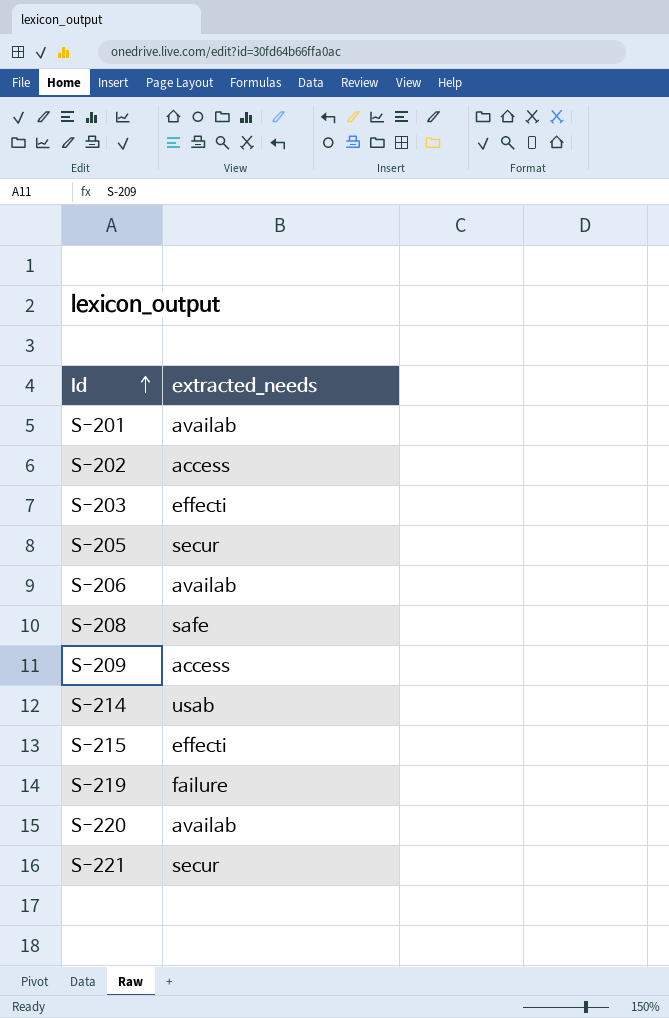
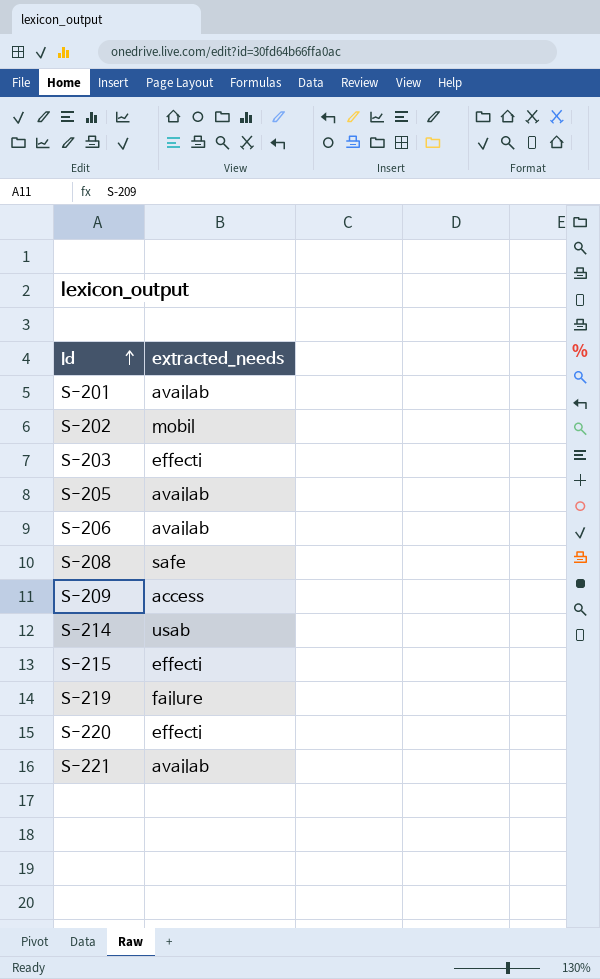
S-202 | extracted_needs: access -> mobil
S-205 | extracted_needs: secur -> availab
S-220 | extracted_needs: availab -> effecti
S-221 | extracted_needs: secur -> availab

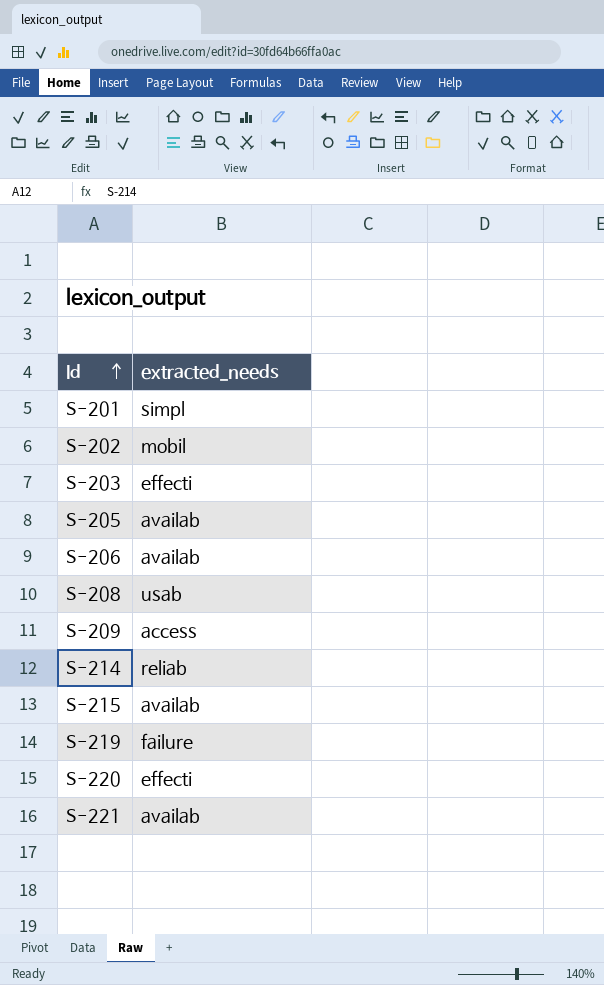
S-201 | extracted_needs: availab -> simpl
S-208 | extracted_needs: safe -> usab
S-214 | extracted_needs: usab -> reliab
S-215 | extracted_needs: effecti -> availab

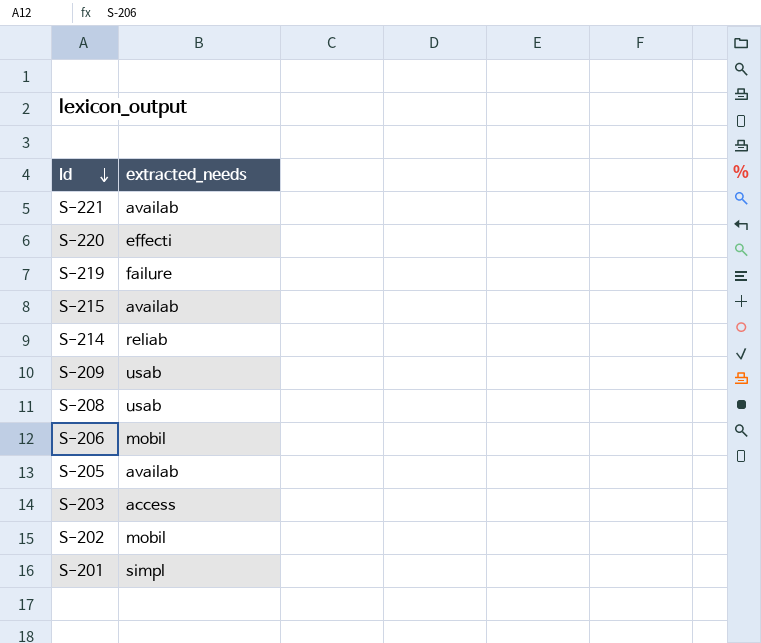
row order: Id ascending -> Id descending
S-209 | extracted_needs: access -> usab
S-206 | extracted_needs: availab -> mobil
S-203 | extracted_needs: effecti -> access

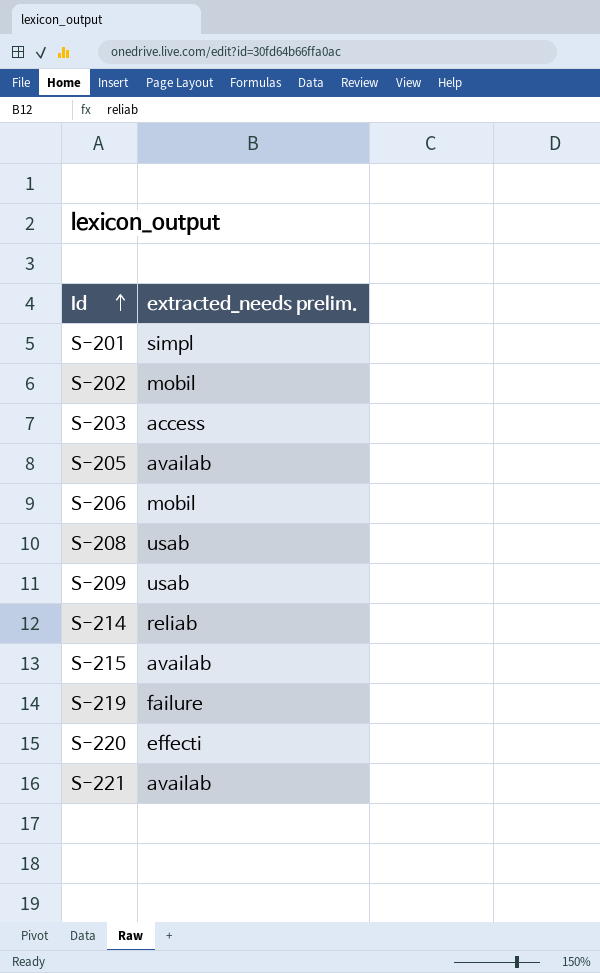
row order: Id descending -> Id ascending
column name: extracted_needs -> extracted_needs prelim.

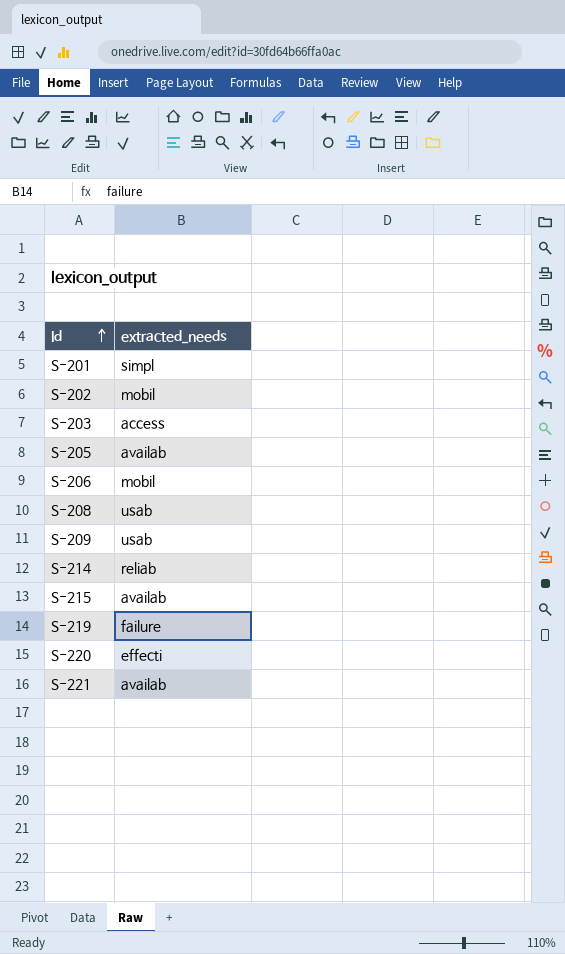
column name: extracted_needs prelim. -> extracted_needs

